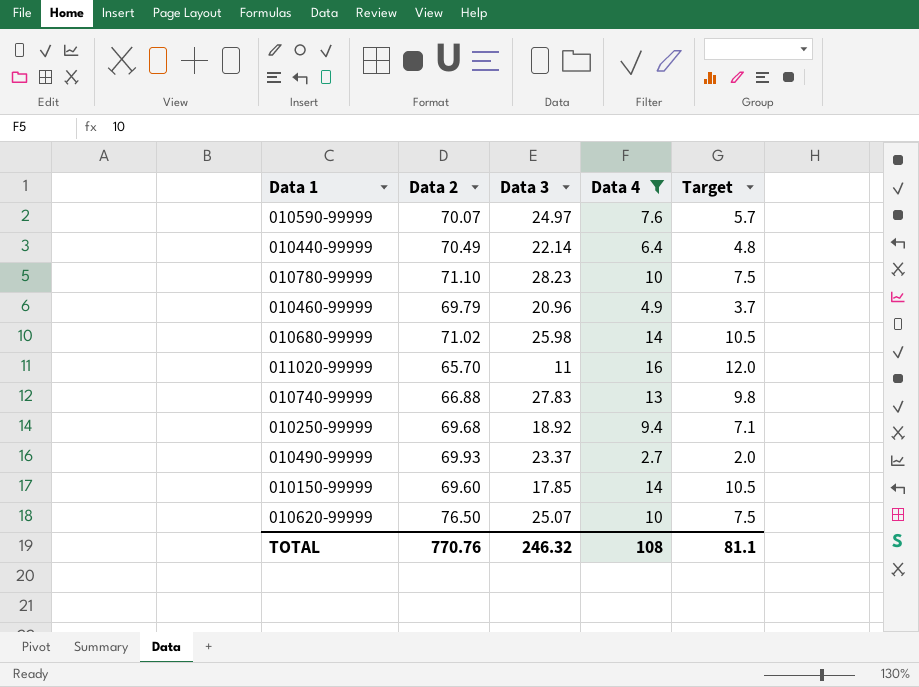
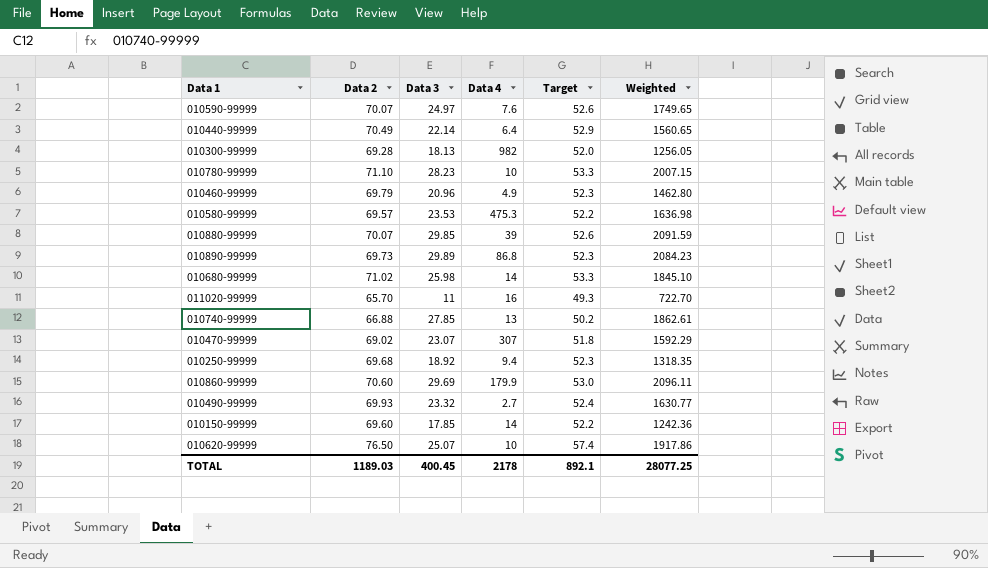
filter: Data 4 <= 16 -> none
column Target | formula: [Data 4] * 0.75 -> [Data 2] * 0.75
column Weighted | formula: none -> [Data 2] * [Data 3]
010740-99999 | Data 3: 27.83 -> 27.85
010490-99999 | Data 3: 23.37 -> 23.32
TOTAL | Data 2: 770.76 -> 1189.03
TOTAL | Data 3: 246.32 -> 400.45
TOTAL | Data 4: 108 -> 2178
TOTAL | Target: 81.1 -> 892.1

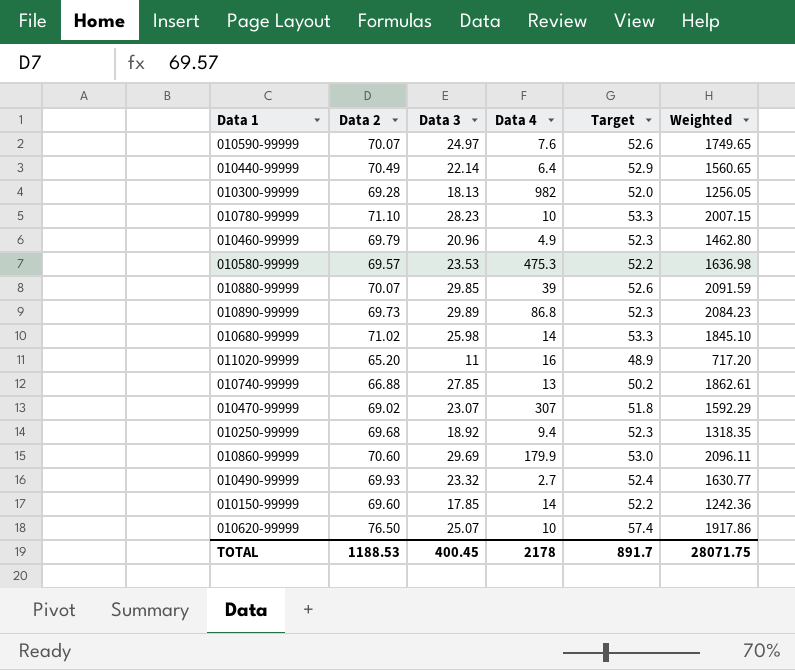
011020-99999 | Data 2: 65.70 -> 65.20
011020-99999 | Target: 49.3 -> 48.9
011020-99999 | Weighted: 722.70 -> 717.20
TOTAL | Data 2: 1189.03 -> 1188.53
TOTAL | Target: 892.1 -> 891.7
TOTAL | Weighted: 28077.25 -> 28071.75

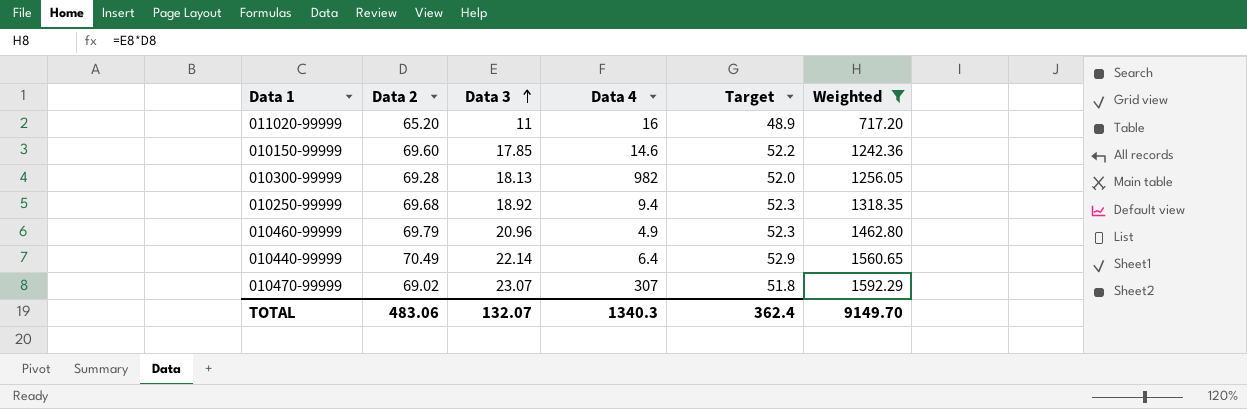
filter: none -> Weighted <= 1592.29
row order: none -> Data 3 ascending
010150-99999 | Data 4: 14 -> 14.6
TOTAL | Data 2: 1188.53 -> 483.06
TOTAL | Data 3: 400.45 -> 132.07
TOTAL | Data 4: 2178 -> 1340.3
TOTAL | Target: 891.7 -> 362.4
TOTAL | Weighted: 28071.75 -> 9149.70

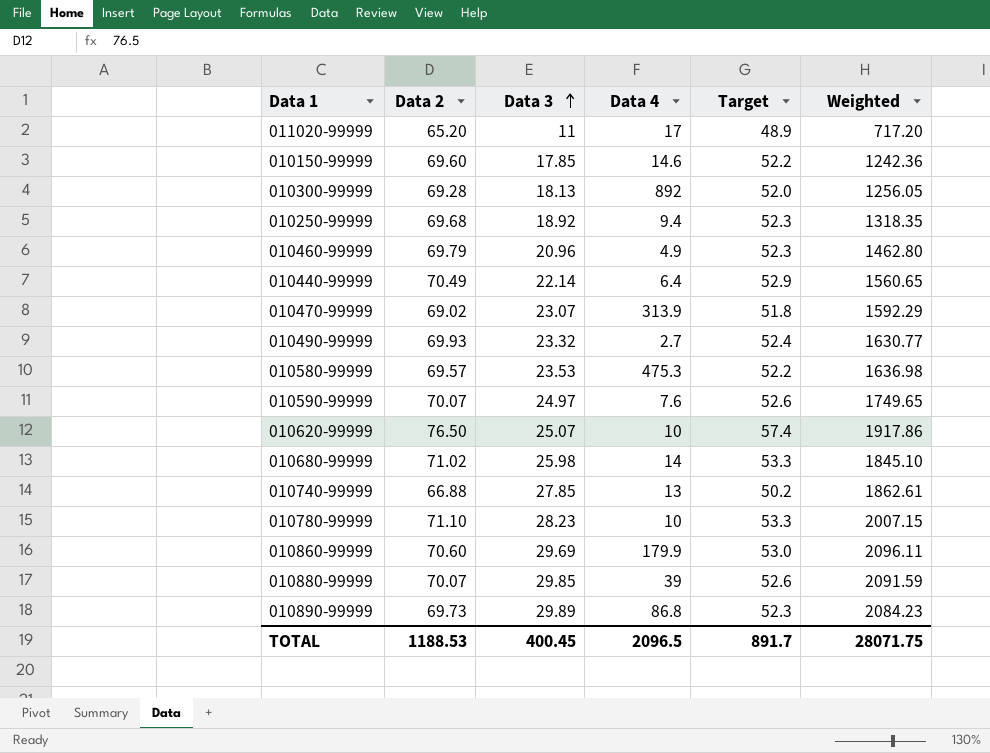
filter: Weighted <= 1592.29 -> none
011020-99999 | Data 4: 16 -> 17
010300-99999 | Data 4: 982 -> 892
010470-99999 | Data 4: 307 -> 313.9
TOTAL | Data 2: 483.06 -> 1188.53
TOTAL | Data 3: 132.07 -> 400.45
TOTAL | Data 4: 1340.3 -> 2096.5
TOTAL | Target: 362.4 -> 891.7
TOTAL | Weighted: 9149.70 -> 28071.75

